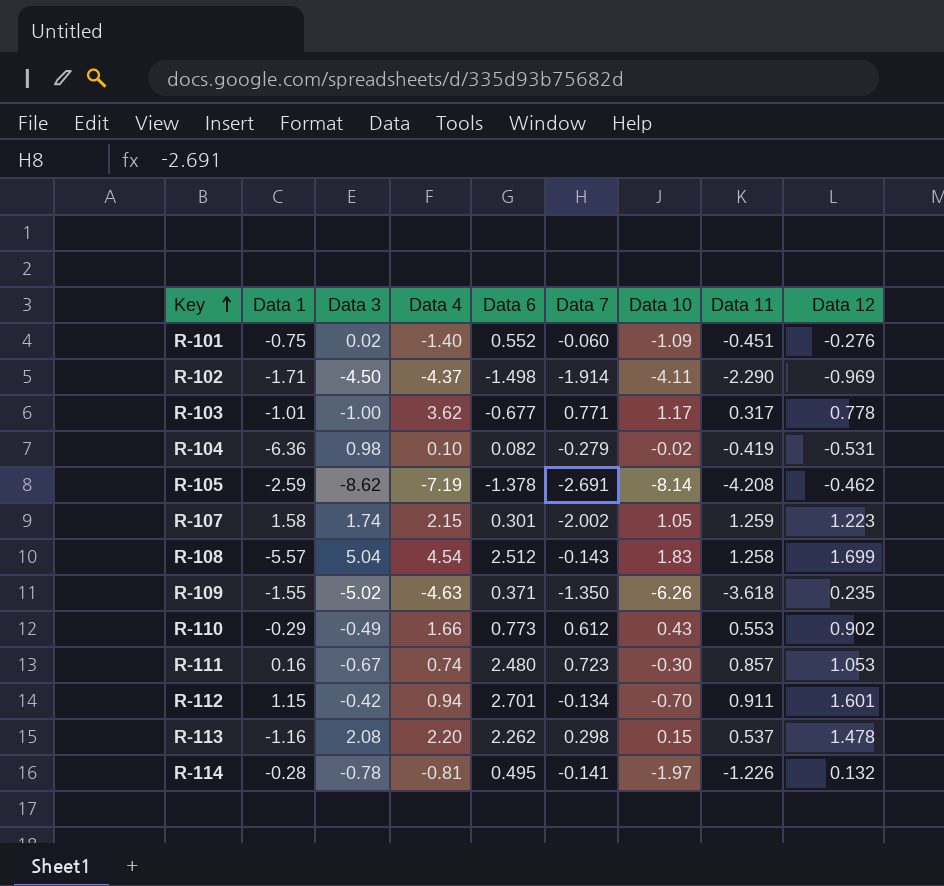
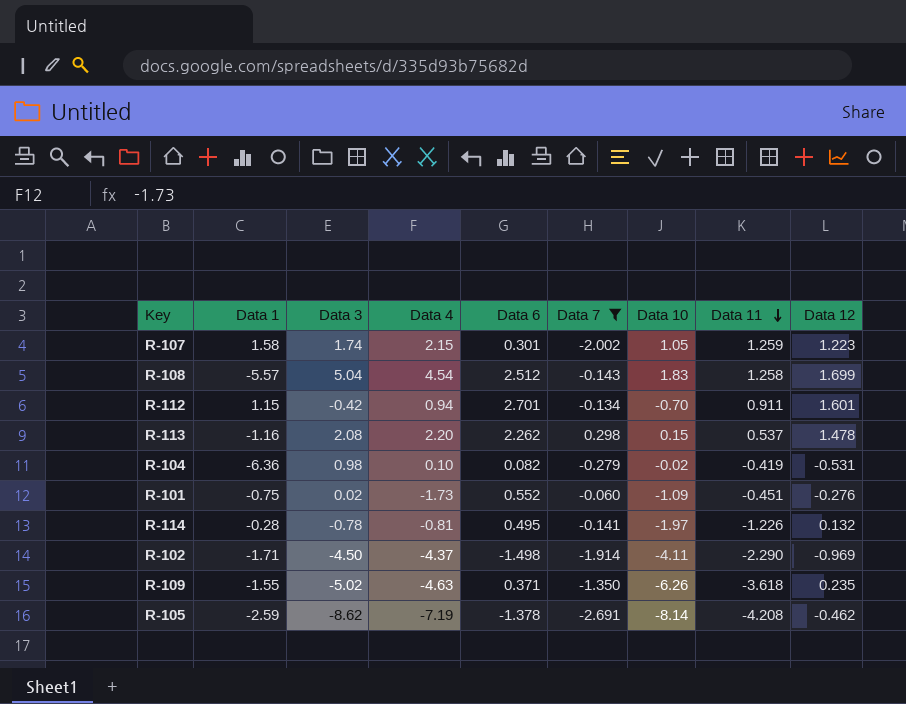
filter: none -> Data 7 <= 0.298
row order: Key ascending -> Data 11 descending
R-101 | Data 4: -1.40 -> -1.73

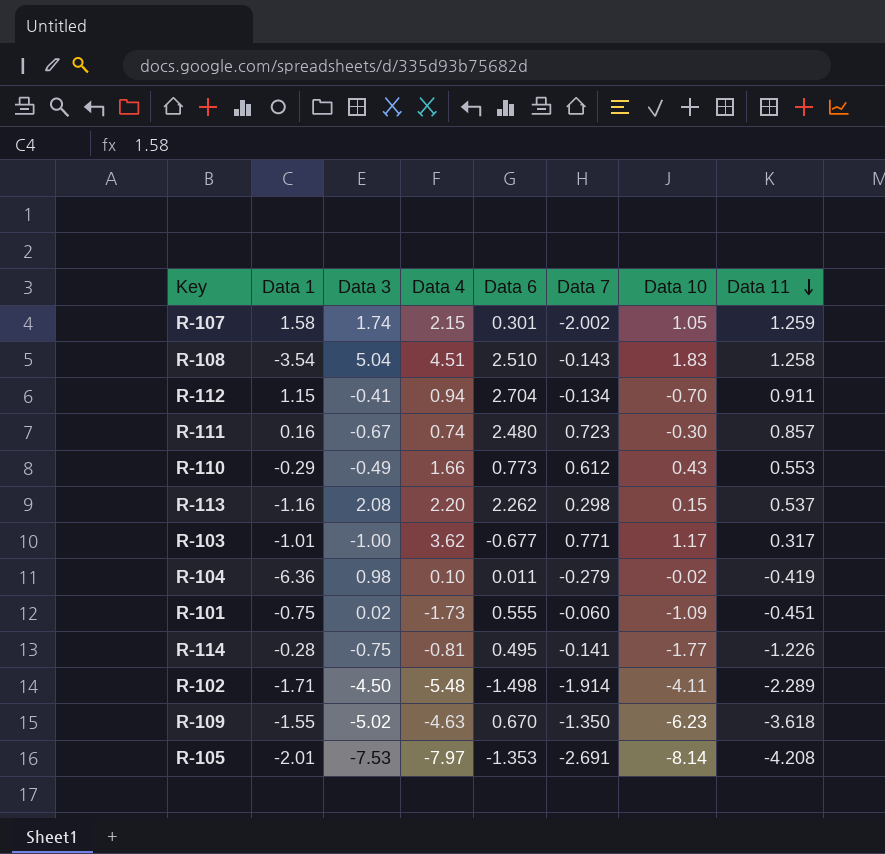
filter: Data 7 <= 0.298 -> none
column Data 12 | position: 9 -> none
R-108 | Data 1: -5.57 -> -3.54
R-108 | Data 4: 4.54 -> 4.51
R-108 | Data 6: 2.512 -> 2.510
R-112 | Data 3: -0.42 -> -0.41
R-112 | Data 6: 2.701 -> 2.704
R-104 | Data 6: 0.082 -> 0.011
R-101 | Data 6: 0.552 -> 0.555
R-114 | Data 3: -0.78 -> -0.75
R-114 | Data 10: -1.97 -> -1.77
R-102 | Data 4: -4.37 -> -5.48
R-102 | Data 11: -2.290 -> -2.289
R-109 | Data 6: 0.371 -> 0.670
R-109 | Data 10: -6.26 -> -6.23
R-105 | Data 1: -2.59 -> -2.01
R-105 | Data 3: -8.62 -> -7.53
R-105 | Data 4: -7.19 -> -7.97
R-105 | Data 6: -1.378 -> -1.353

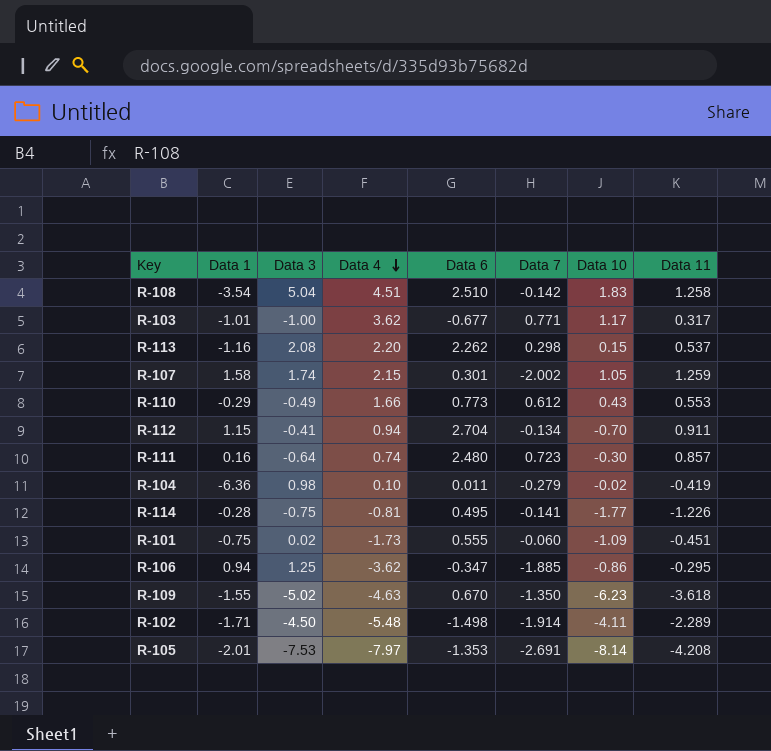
row order: Data 11 descending -> Data 4 descending
R-108 | Data 7: -0.143 -> -0.142
R-111 | Data 3: -0.67 -> -0.64
row R-106: none -> 0.94 | 1.25 | -3.62 | -0.347 | -1.885 | -0.86 | -0.295

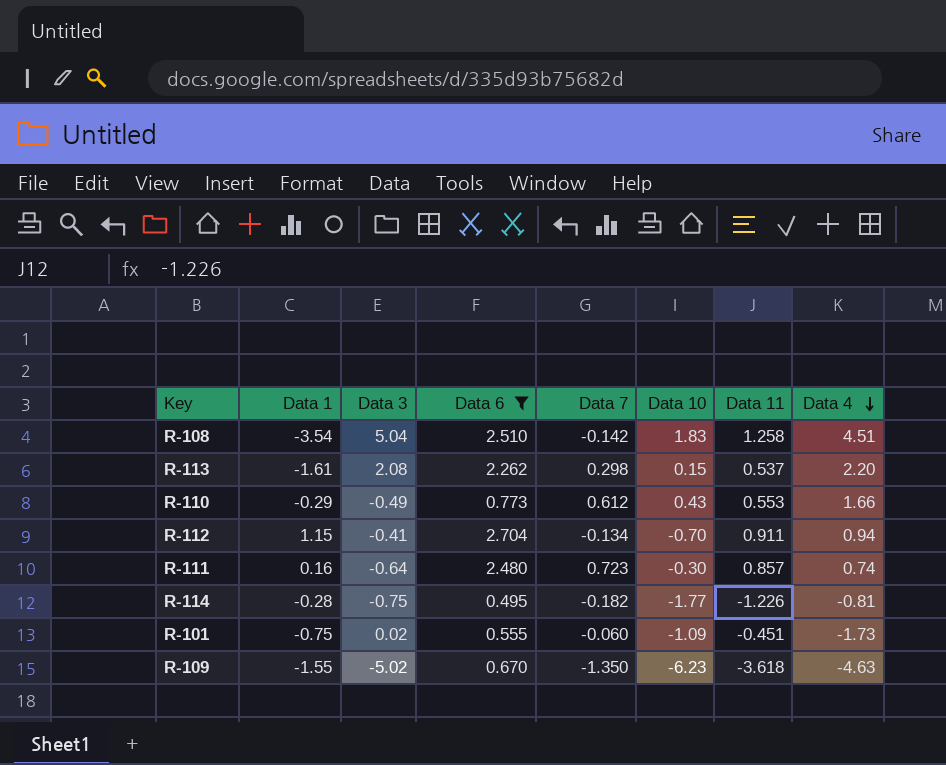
filter: none -> Data 6 >= 0.495
column Data 4 | position: 4 -> 8
R-113 | Data 1: -1.16 -> -1.61
R-114 | Data 7: -0.141 -> -0.182

